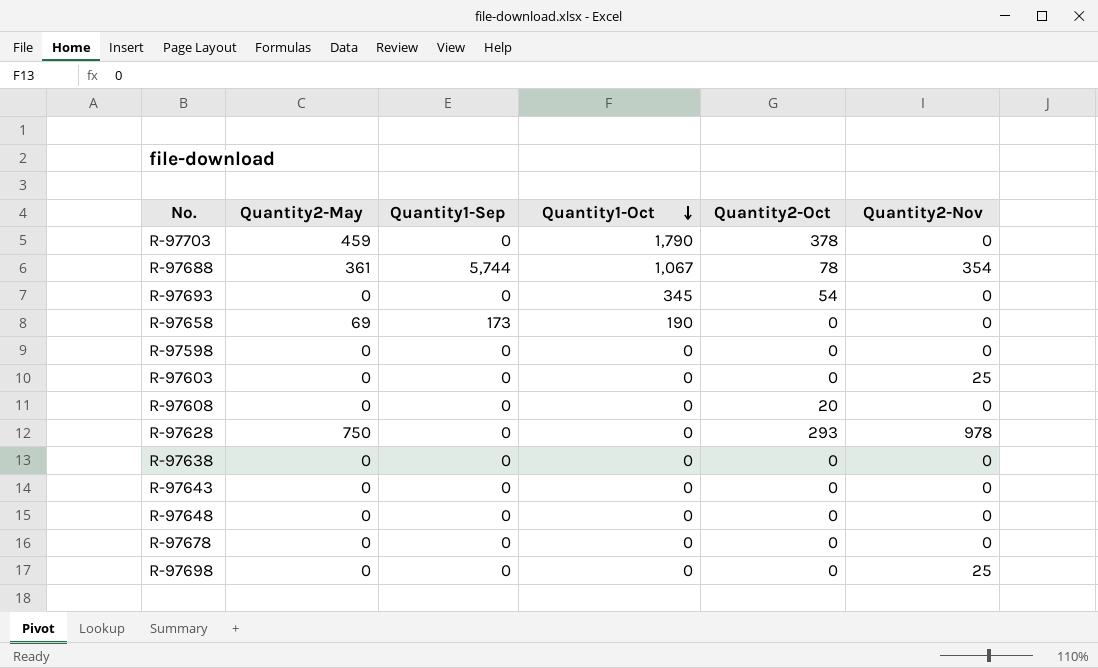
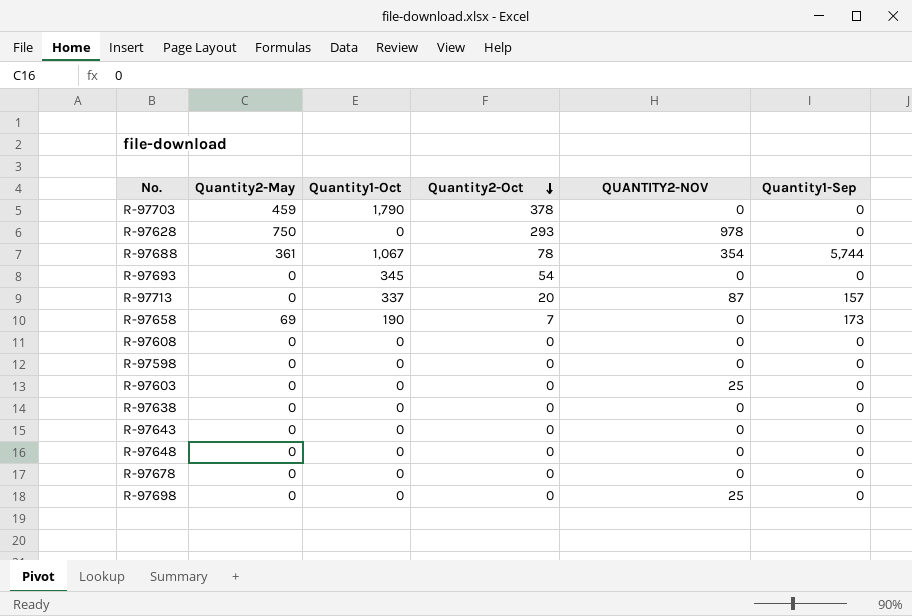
row order: Quantity1-Oct descending -> Quantity2-Oct descending
column name: Quantity2-Nov -> QUANTITY2-NOV
column Quantity1-Sep | position: 3 -> 6
row R-97713: none -> 0 | 337 | 20 | 87 | 157
R-97658 | Quantity2-Oct: 0 -> 7
R-97608 | Quantity2-Oct: 20 -> 0

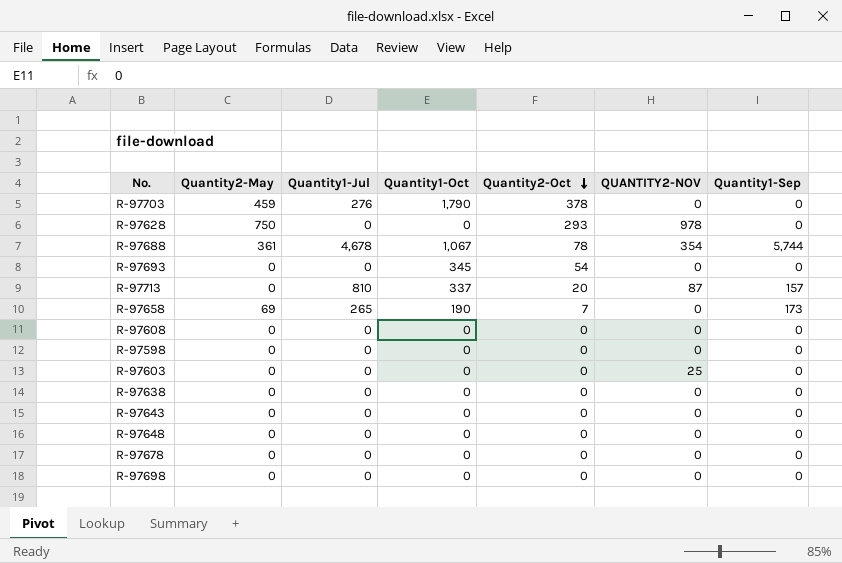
column Quantity1-Jul | position: none -> 3
R-97698 | QUANTITY2-NOV: 25 -> 0

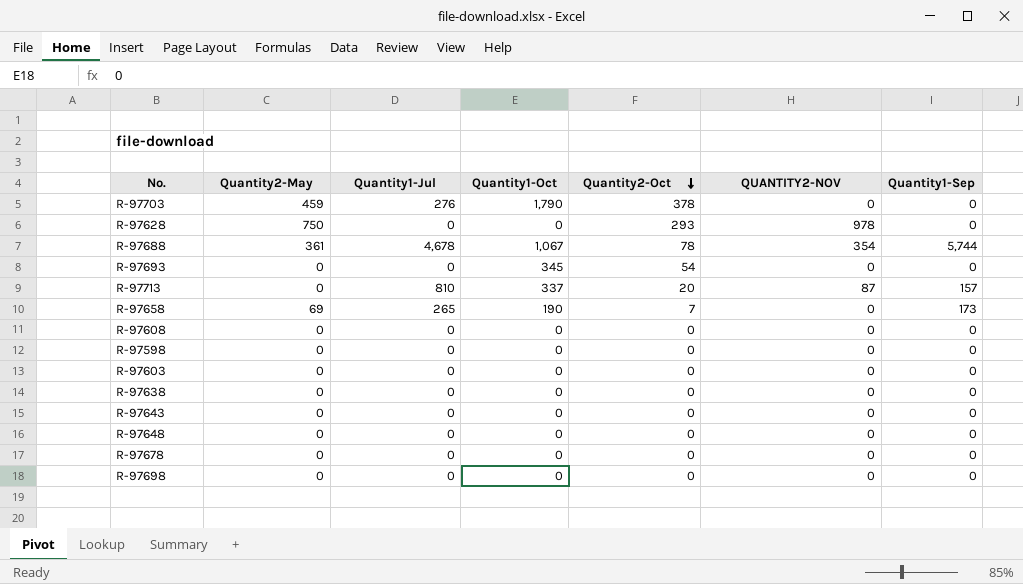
R-97603 | QUANTITY2-NOV: 25 -> 0

